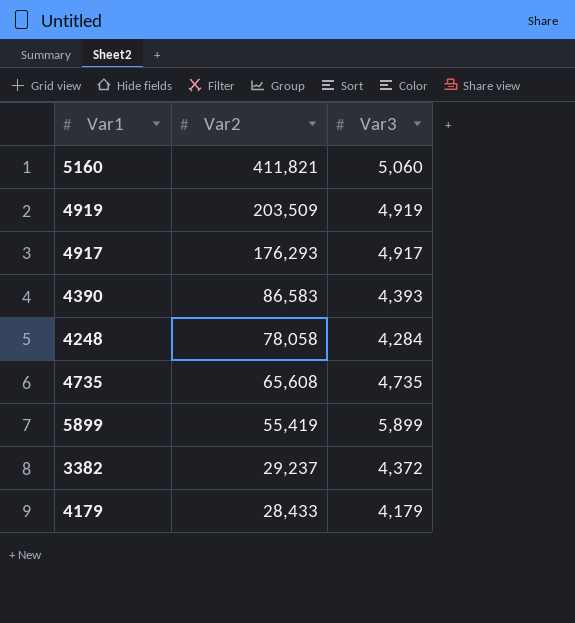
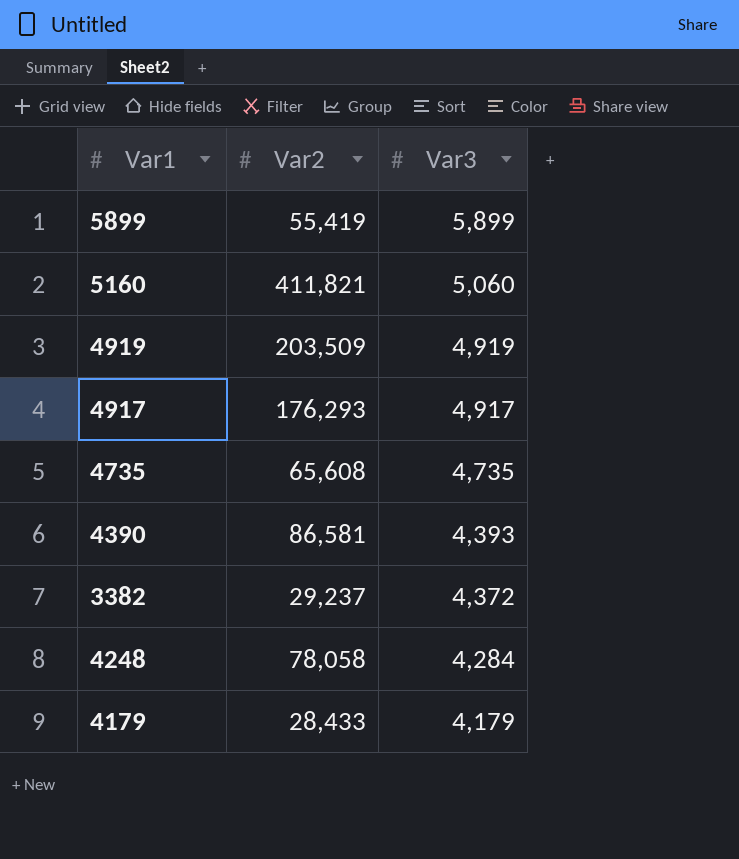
row order: Var2 descending -> Var3 descending
4390 | Var2: 86,583 -> 86,581

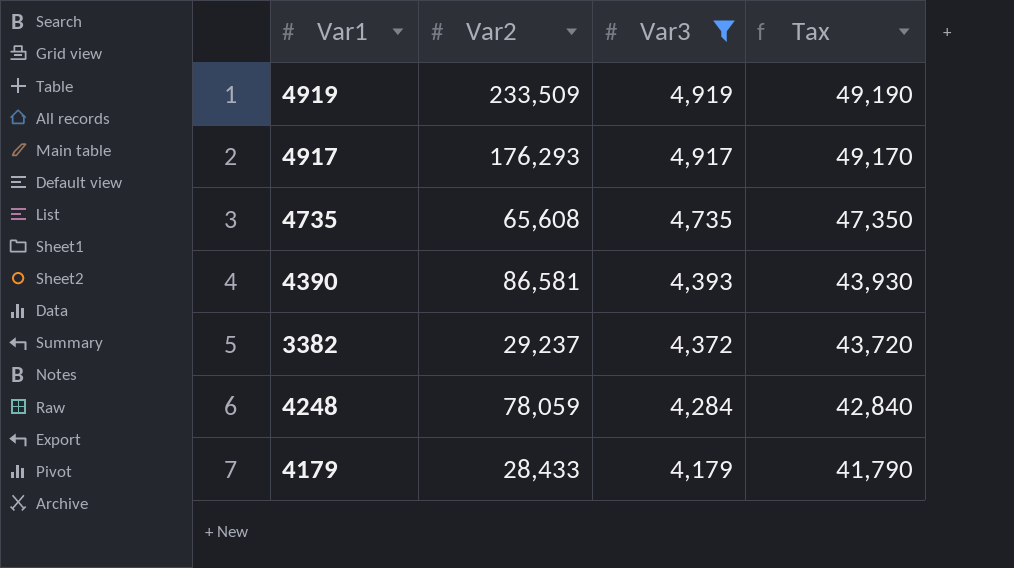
filter: none -> Var3 <= 4,919
column Tax | formula: none -> [Var3] * 10
4919 | Var2: 203,509 -> 233,509
4248 | Var2: 78,058 -> 78,059

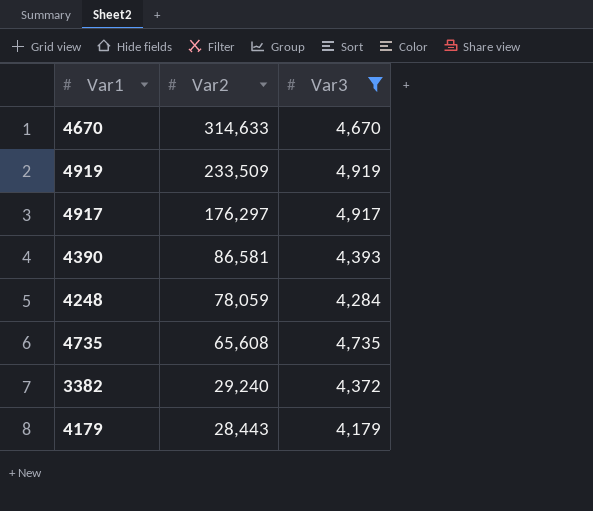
row order: Var3 descending -> Var2 descending
column Tax | formula: [Var3] * 10 -> none
row 4670: none -> 314,633 | 4,670
4917 | Var2: 176,293 -> 176,297
3382 | Var2: 29,237 -> 29,240
4179 | Var2: 28,433 -> 28,443

